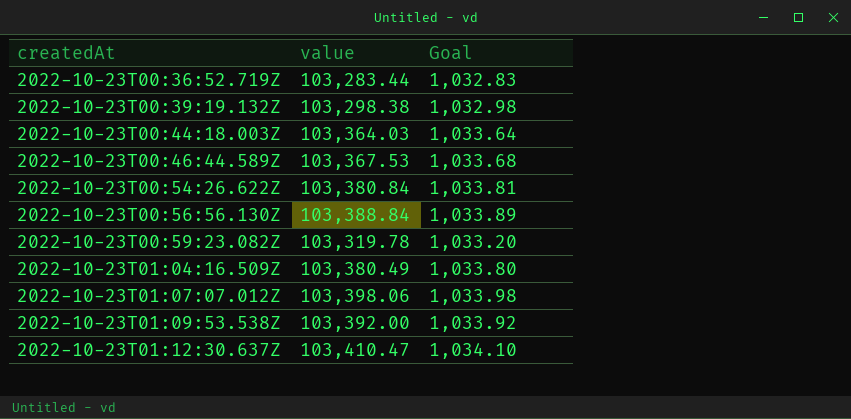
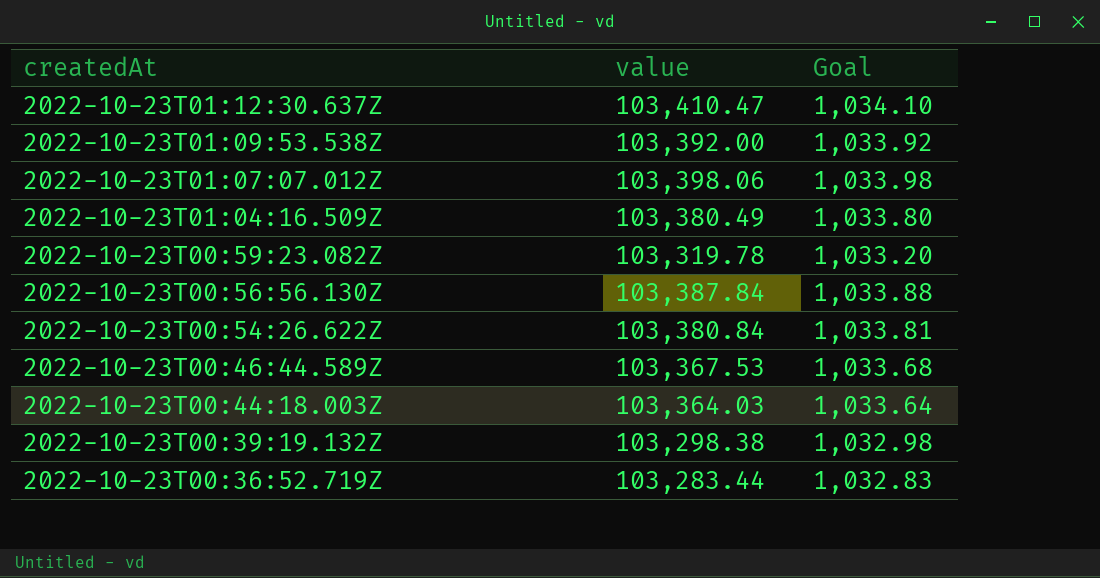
row order: createdAt ascending -> createdAt descending
2022-10-23T00:56:56.130Z | value: 103,388.84 -> 103,387.84
2022-10-23T00:56:56.130Z | Goal: 1,033.89 -> 1,033.88

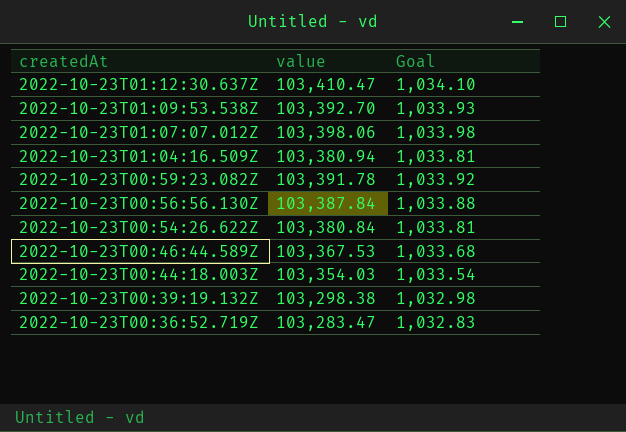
2022-10-23T01:09:53.538Z | value: 103,392.00 -> 103,392.70
2022-10-23T01:09:53.538Z | Goal: 1,033.92 -> 1,033.93
2022-10-23T01:04:16.509Z | value: 103,380.49 -> 103,380.94
2022-10-23T01:04:16.509Z | Goal: 1,033.80 -> 1,033.81
2022-10-23T00:59:23.082Z | value: 103,319.78 -> 103,391.78
2022-10-23T00:59:23.082Z | Goal: 1,033.20 -> 1,033.92
2022-10-23T00:44:18.003Z | value: 103,364.03 -> 103,354.03
2022-10-23T00:44:18.003Z | Goal: 1,033.64 -> 1,033.54
2022-10-23T00:36:52.719Z | value: 103,283.44 -> 103,283.47

